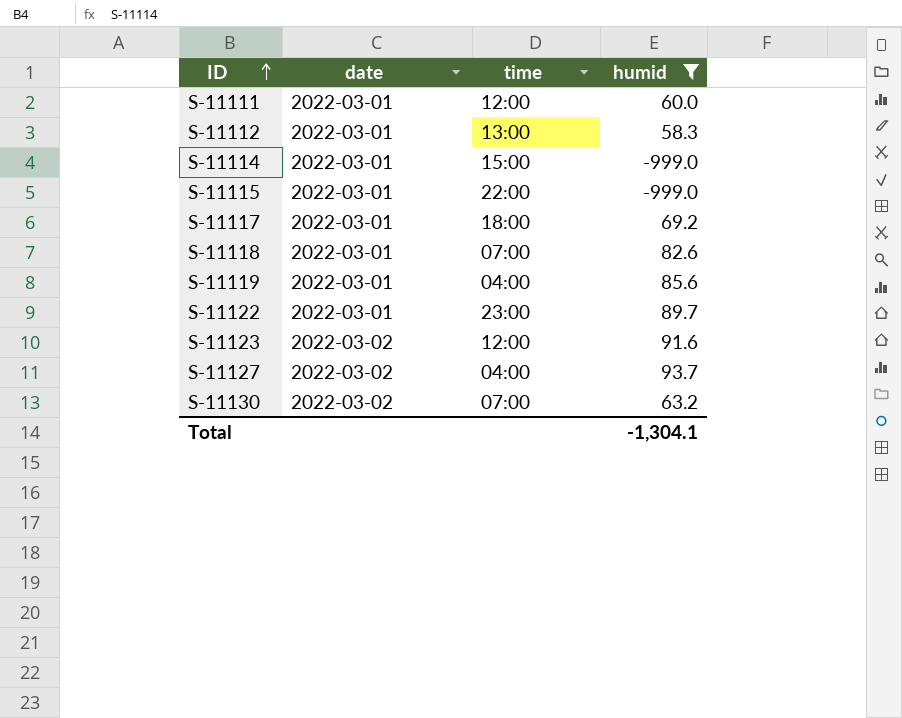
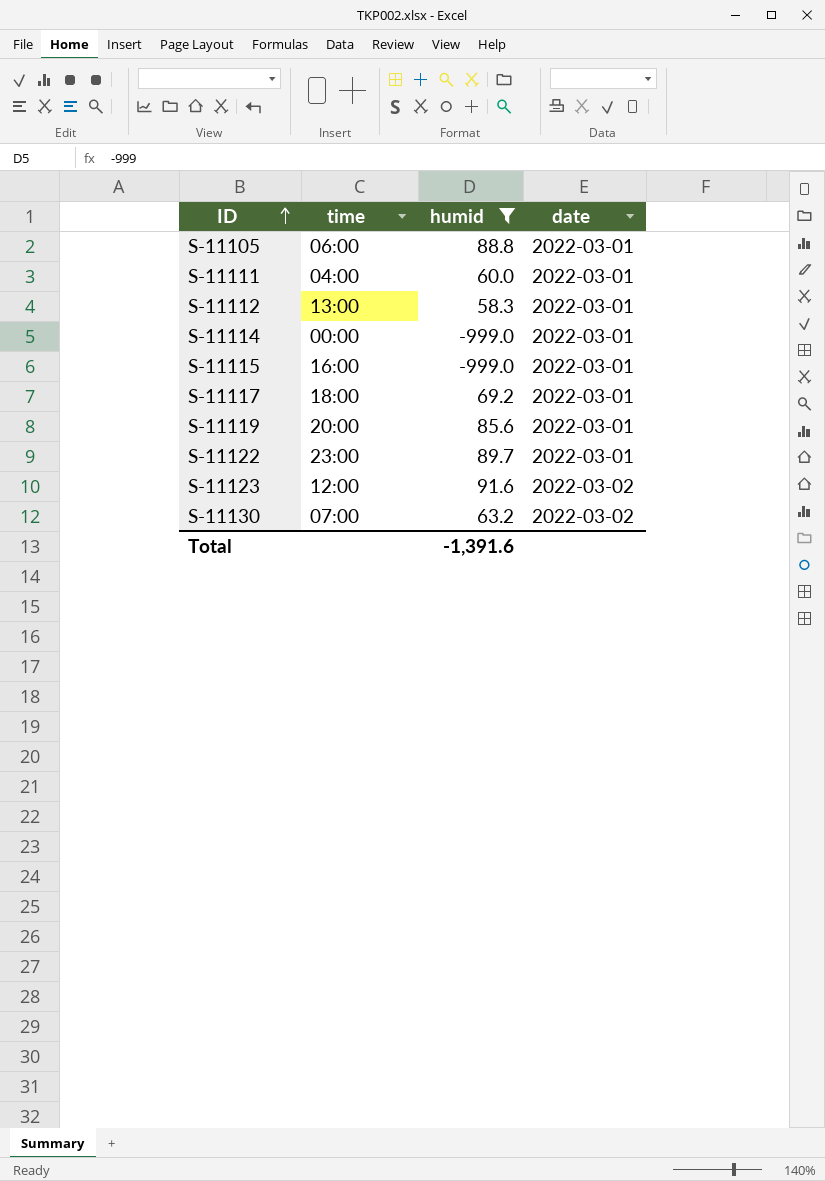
column date | position: 2 -> 4
row S-11118: 2022-03-01 | 07:00 | 82.6 -> none
row S-11127: 2022-03-02 | 04:00 | 93.7 -> none
row S-11105: none -> 06:00 | 88.8 | 2022-03-01
S-11111 | time: 12:00 -> 04:00
S-11114 | time: 15:00 -> 00:00
S-11115 | time: 22:00 -> 16:00
S-11119 | time: 04:00 -> 20:00
Total | humid: -1,304.1 -> -1,391.6

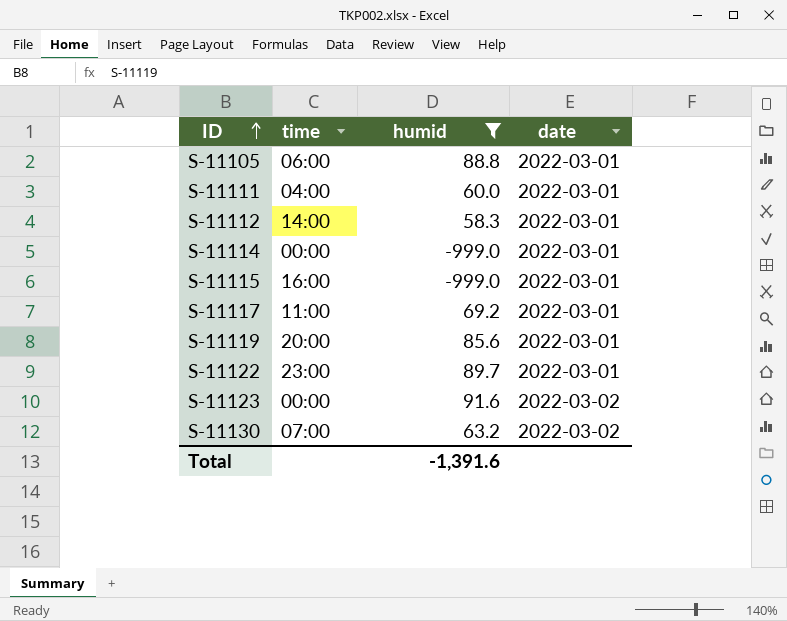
S-11112 | time: 13:00 -> 14:00
S-11117 | time: 18:00 -> 11:00
S-11123 | time: 12:00 -> 00:00

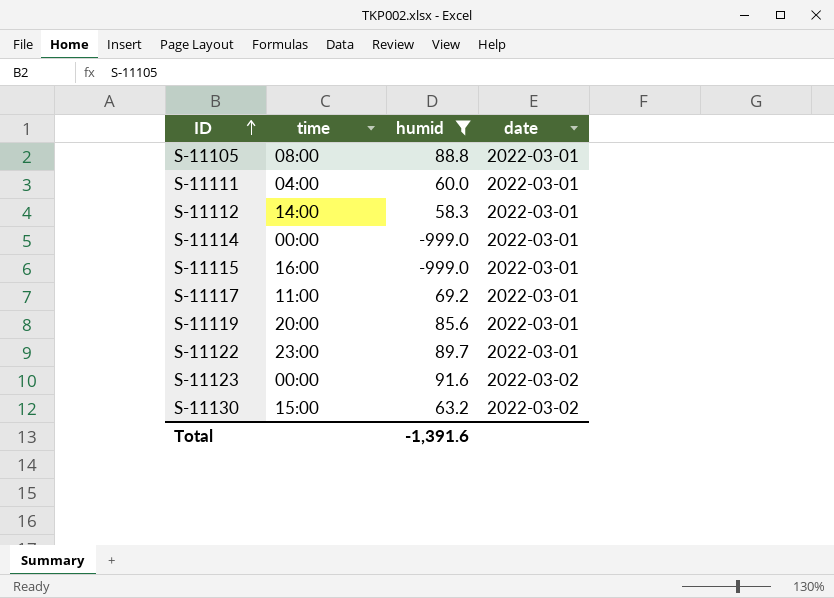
S-11105 | time: 06:00 -> 08:00
S-11130 | time: 07:00 -> 15:00

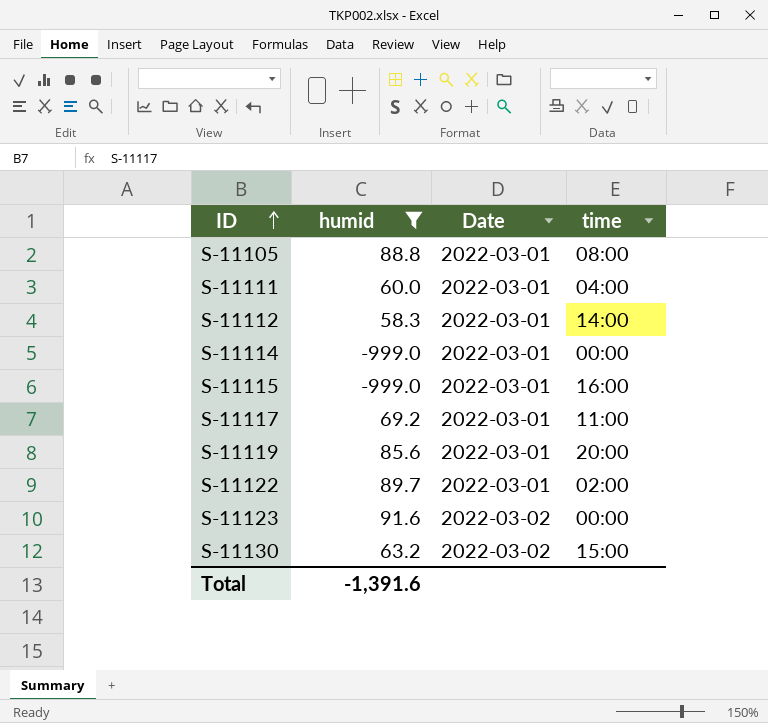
column name: date -> Date
column time | position: 2 -> 4
S-11122 | time: 23:00 -> 02:00

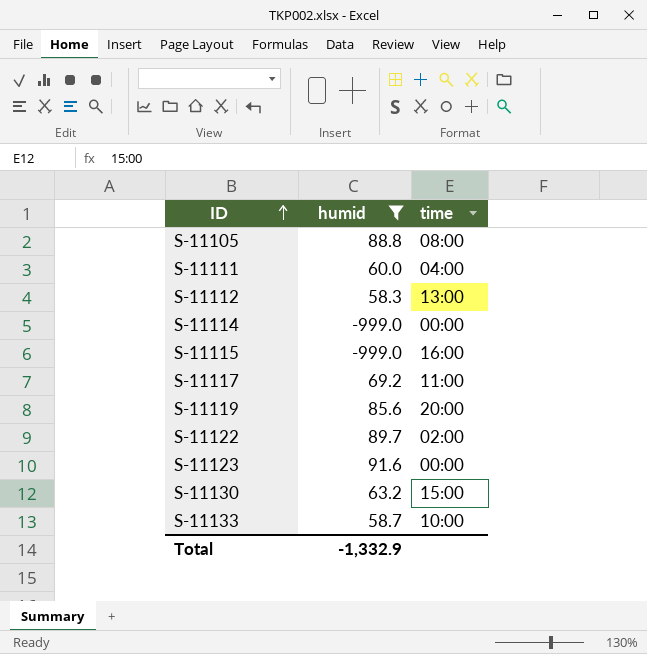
column Date | position: 3 -> none
S-11112 | time: 14:00 -> 13:00
row S-11133: none -> 58.7 | 10:00
Total | humid: -1,391.6 -> -1,332.9

